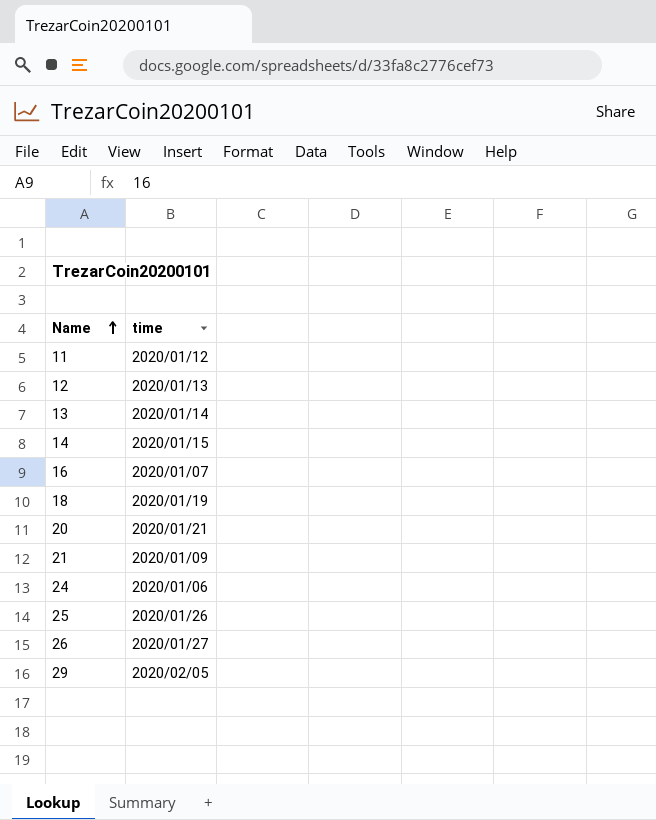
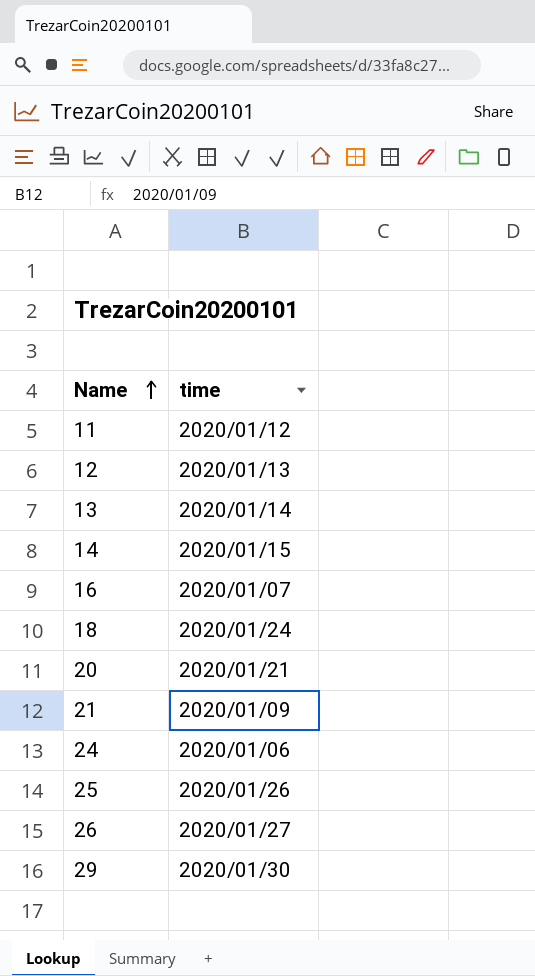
18 | time: 2020/01/19 -> 2020/01/24
29 | time: 2020/02/05 -> 2020/01/30

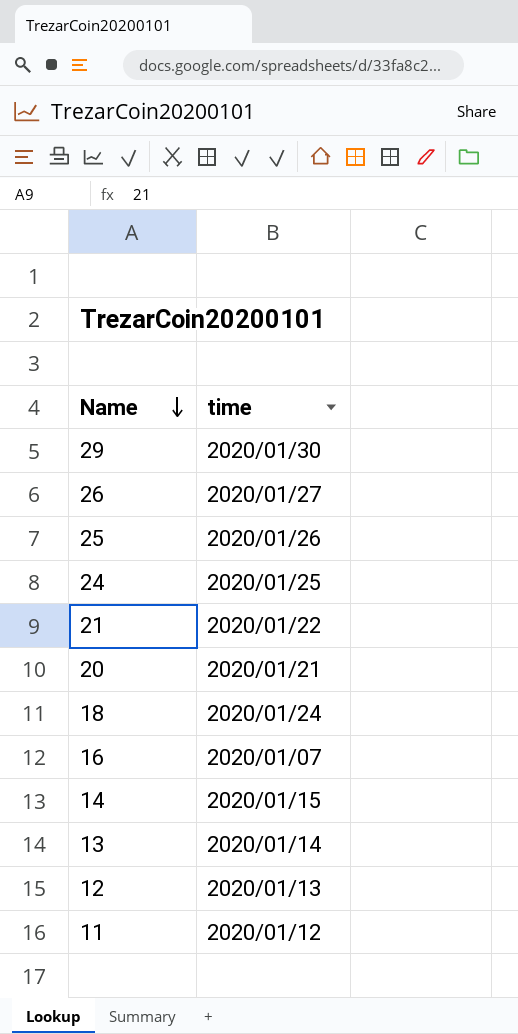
row order: Name ascending -> Name descending
24 | time: 2020/01/06 -> 2020/01/25
21 | time: 2020/01/09 -> 2020/01/22

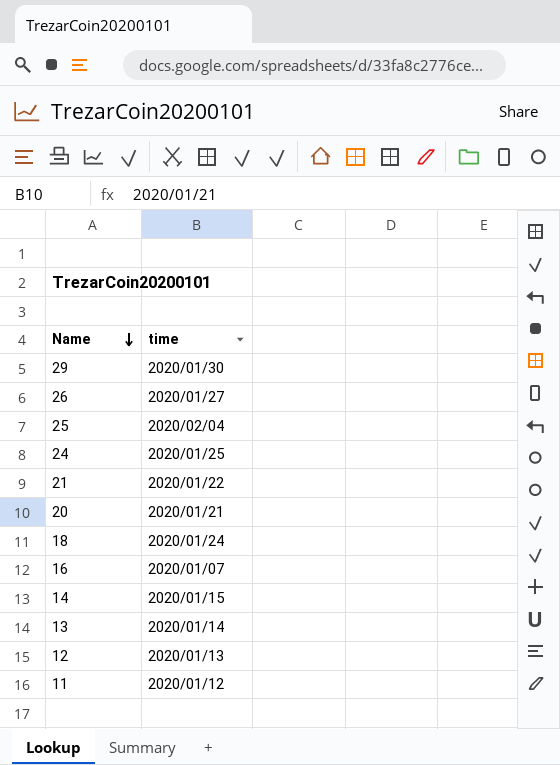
25 | time: 2020/01/26 -> 2020/02/04

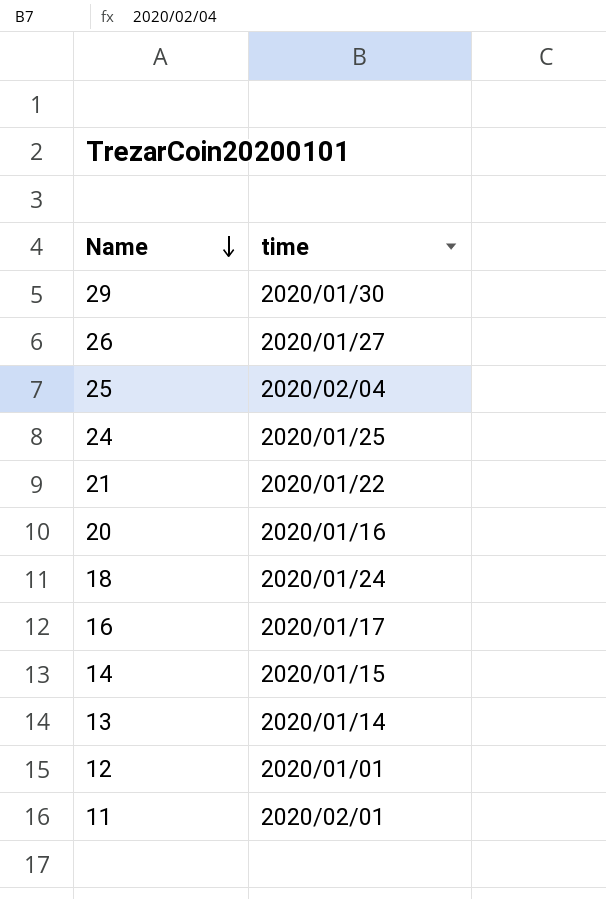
20 | time: 2020/01/21 -> 2020/01/16
16 | time: 2020/01/07 -> 2020/01/17
12 | time: 2020/01/13 -> 2020/01/01
11 | time: 2020/01/12 -> 2020/02/01

